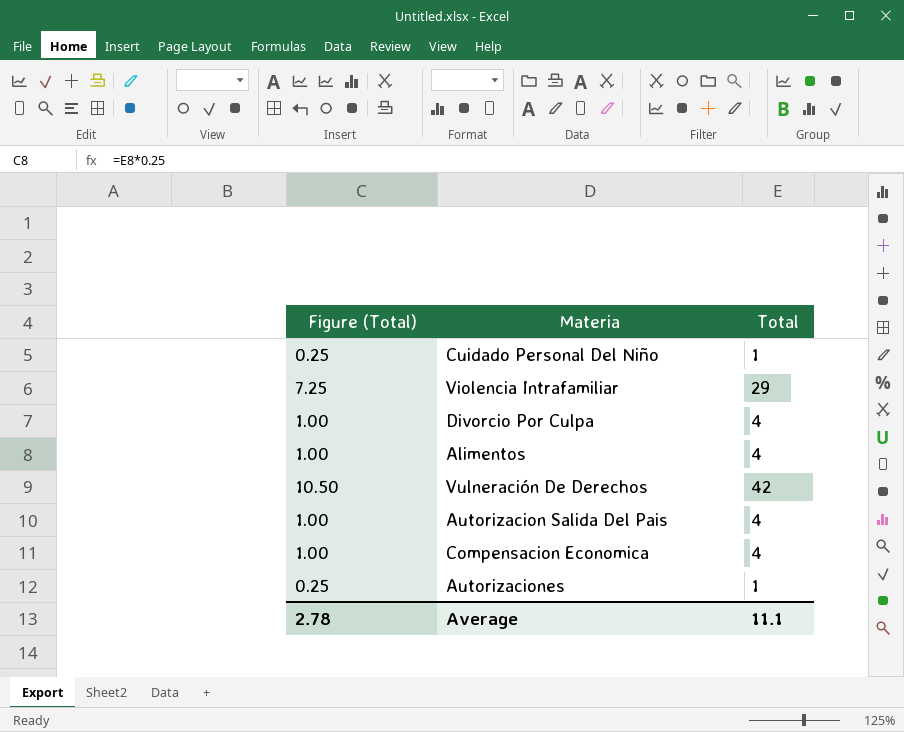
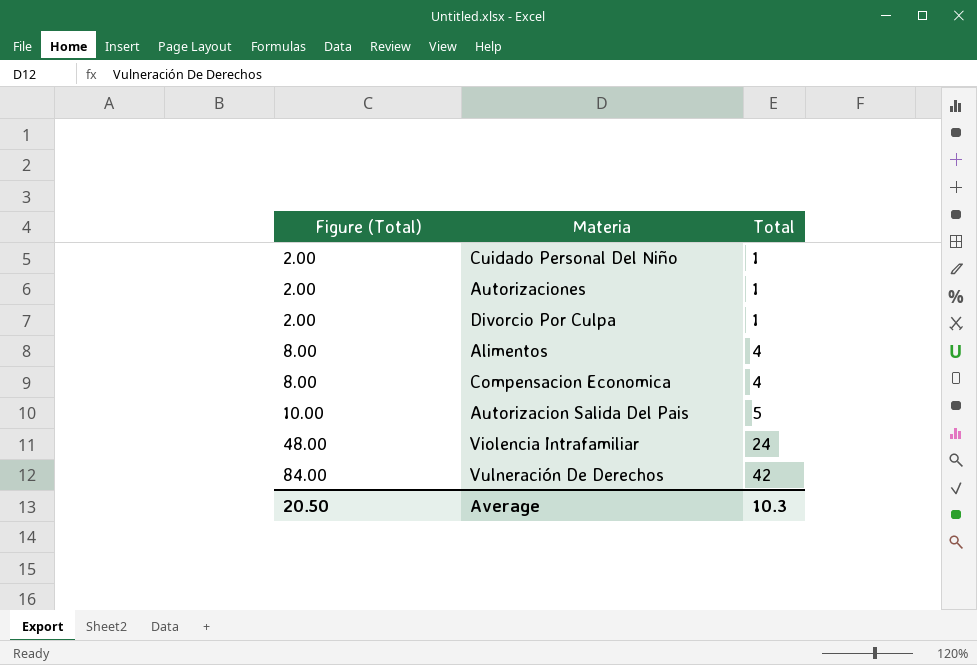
row order: none -> Figure (Total) ascending
column Figure (Total) | formula: [Total] * 0.25 -> [Total] * 2
Divorcio Por Culpa | Total: 4 -> 1
Autorizacion Salida Del Pais | Total: 4 -> 5
Violencia Intrafamiliar | Total: 29 -> 24
Average | Figure (Total): 2.78 -> 20.50
Average | Total: 11.1 -> 10.3

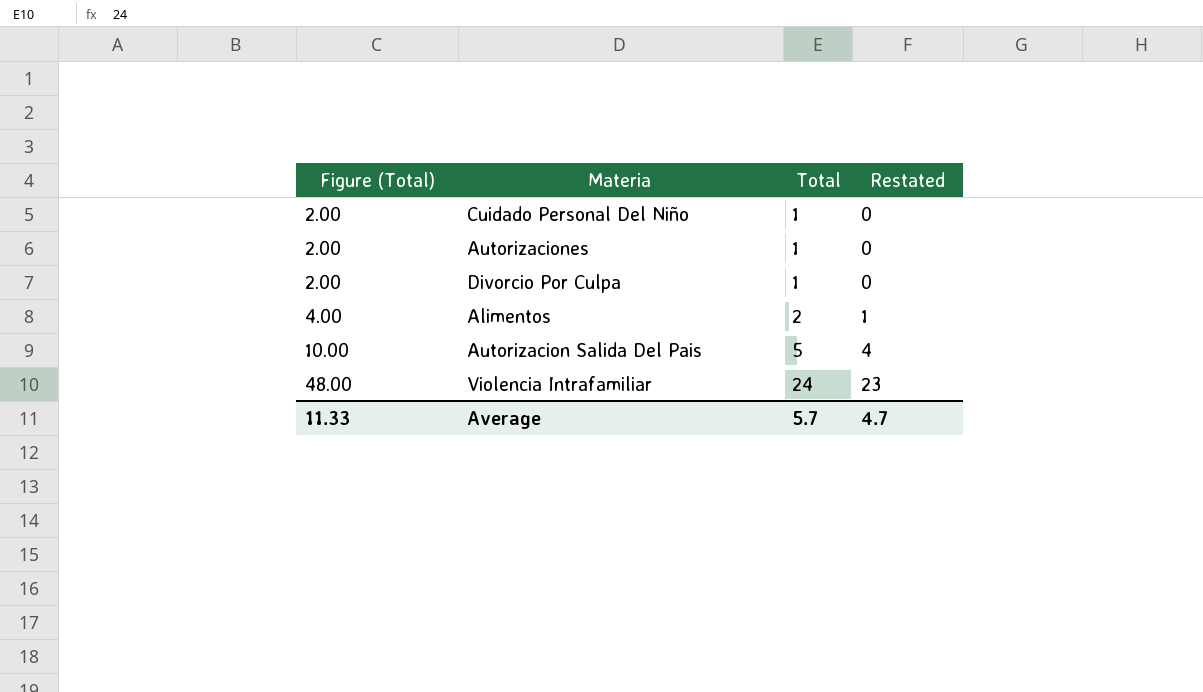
column Restated | formula: none -> [Total] - 1
row Compensacion Economica: 8.00 | 4 -> none
row Vulneración De Derechos: 84.00 | 42 -> none
Alimentos | Figure (Total): 8.00 -> 4.00
Alimentos | Total: 4 -> 2
Average | Figure (Total): 20.50 -> 11.33
Average | Total: 10.3 -> 5.7

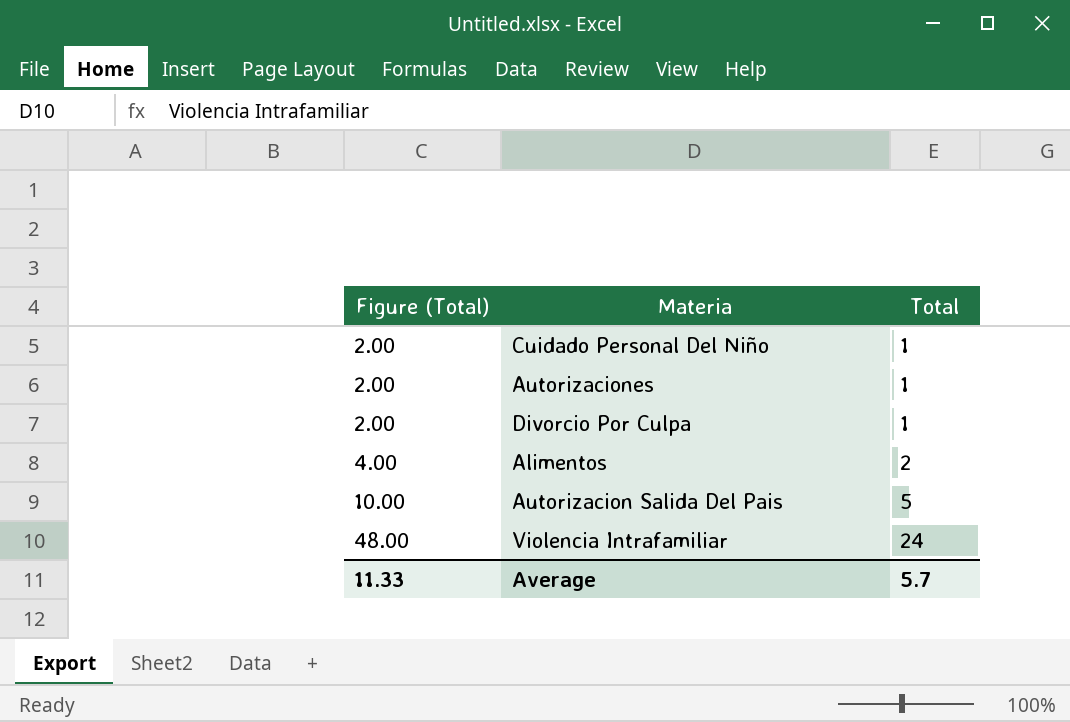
column Restated | formula: [Total] - 1 -> none

